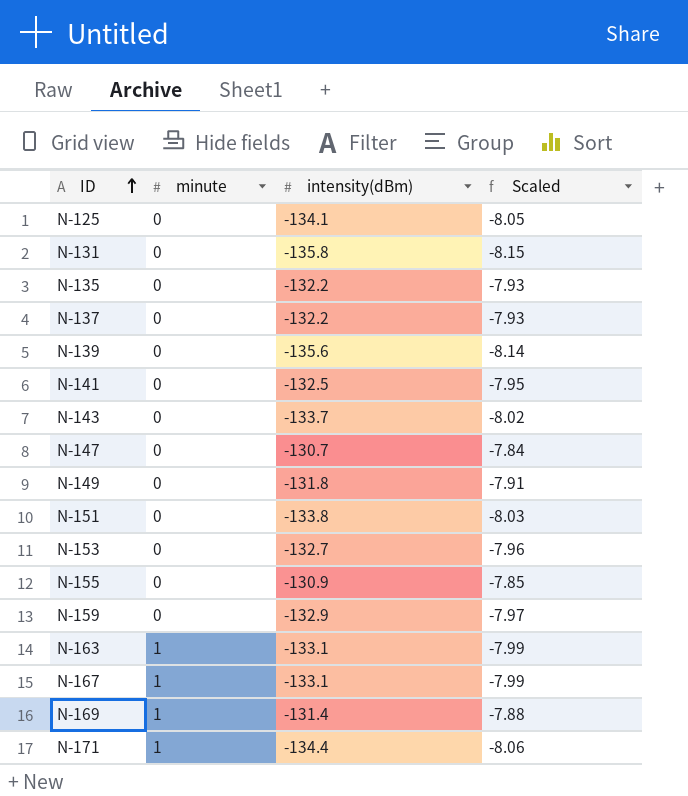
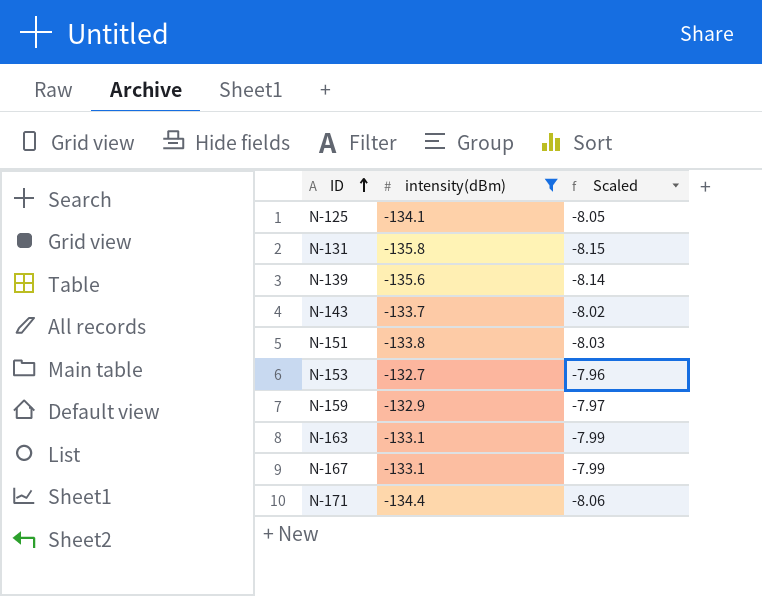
filter: none -> intensity(dBm) <= -132.7
column minute | position: 2 -> none

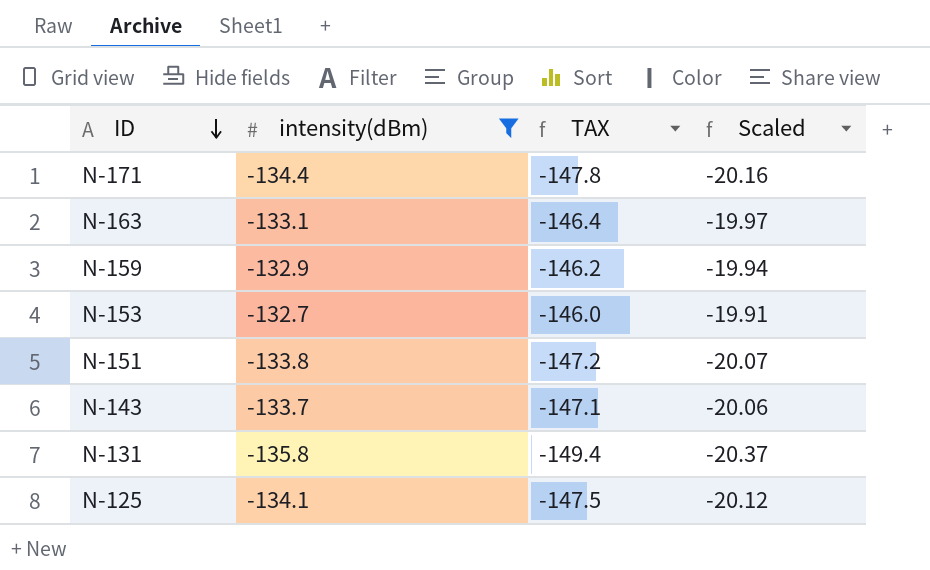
row order: ID ascending -> ID descending
column TAX | formula: none -> [intensity(dBm)] * 1.1
column Scaled | formula: [intensity(dBm)] * 0.06 -> [intensity(dBm)] * 0.15
row N-139: -135.6 | -8.14 -> none
row N-167: -133.1 | -7.99 -> none

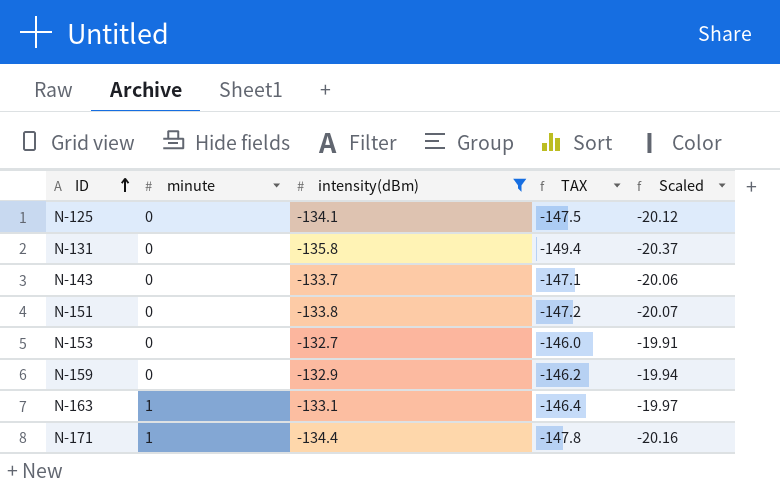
row order: ID descending -> ID ascending
column minute | position: none -> 2

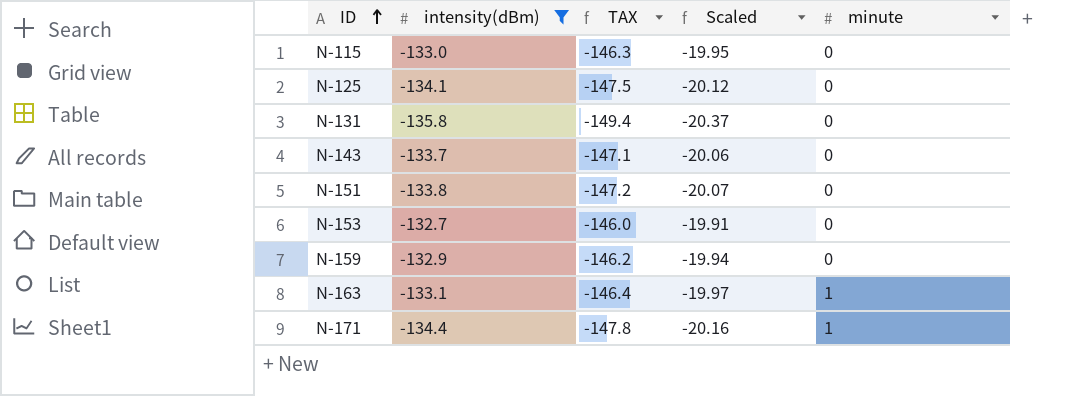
column minute | position: 2 -> 5
row N-115: none -> -133.0 | -146.3 | -19.95 | 0

